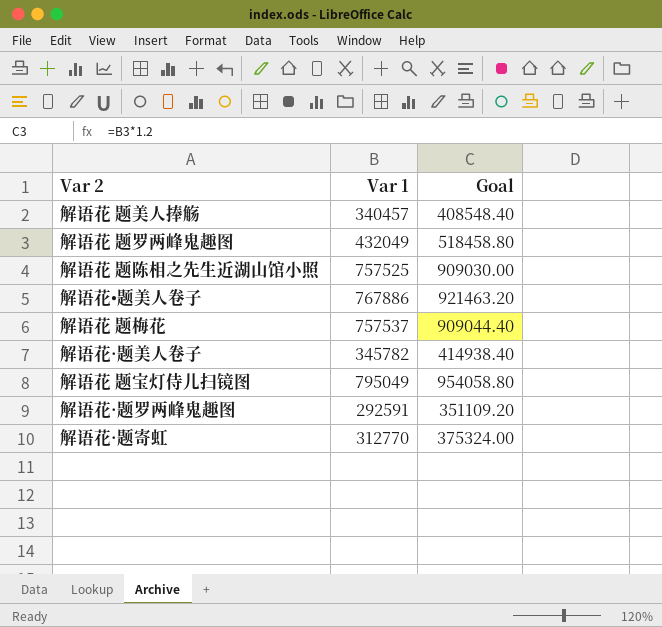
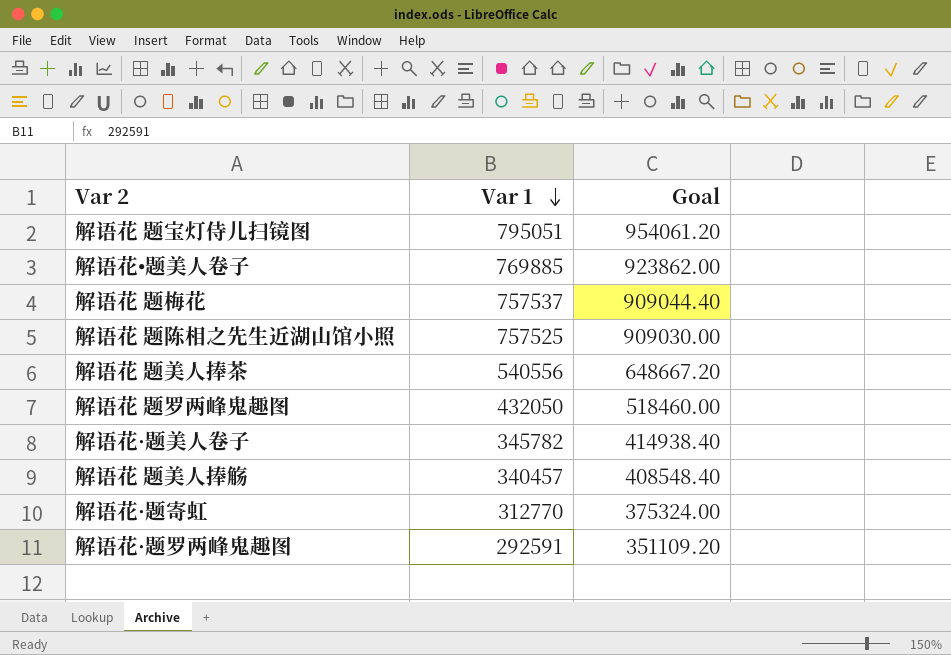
row order: none -> Var 1 descending
解语花 题宝灯侍儿扫镜图 | Var 1: 795049 -> 795051
解语花 题宝灯侍儿扫镜图 | Goal: 954058.80 -> 954061.20
解语花•题美人卷子 | Var 1: 767886 -> 769885
解语花•题美人卷子 | Goal: 921463.20 -> 923862.00
row 解语花 题美人捧茶: none -> 540556 | 648667.20
解语花 题罗两峰鬼趣图 | Var 1: 432049 -> 432050
解语花 题罗两峰鬼趣图 | Goal: 518458.80 -> 518460.00

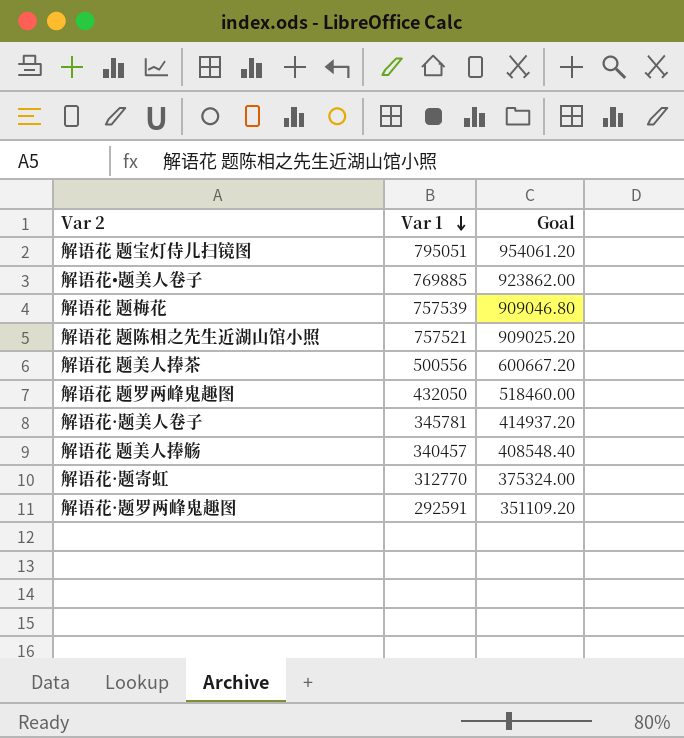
解语花 题梅花 | Var 1: 757537 -> 757539
解语花 题梅花 | Goal: 909044.40 -> 909046.80
解语花 题陈相之先生近湖山馆小照 | Var 1: 757525 -> 757521
解语花 题陈相之先生近湖山馆小照 | Goal: 909030.00 -> 909025.20
解语花 题美人捧茶 | Var 1: 540556 -> 500556
解语花 题美人捧茶 | Goal: 648667.20 -> 600667.20
解语花·题美人卷子 | Var 1: 345782 -> 345781
解语花·题美人卷子 | Goal: 414938.40 -> 414937.20

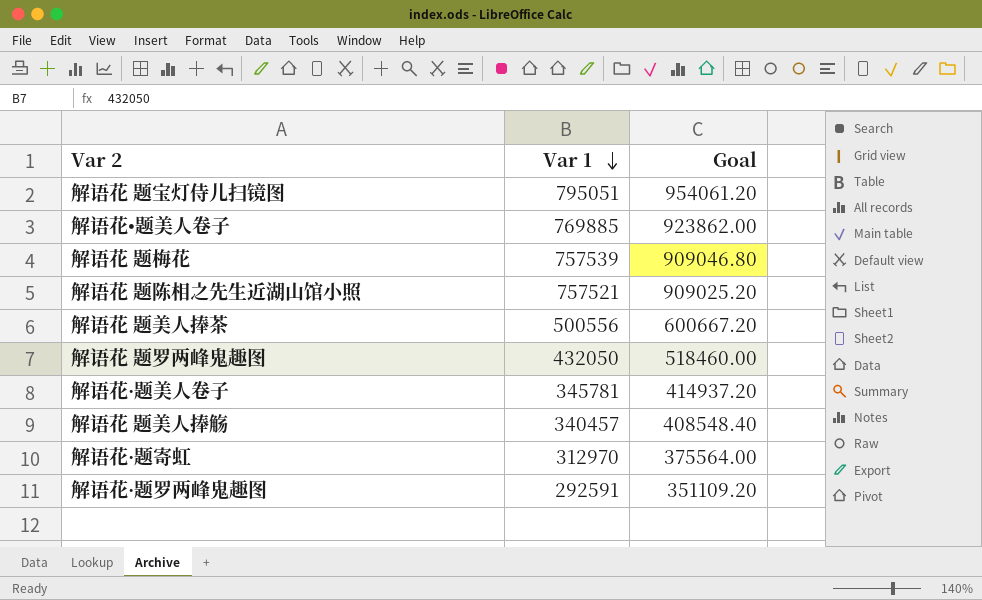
解语花·题寄虹 | Var 1: 312770 -> 312970
解语花·题寄虹 | Goal: 375324.00 -> 375564.00

